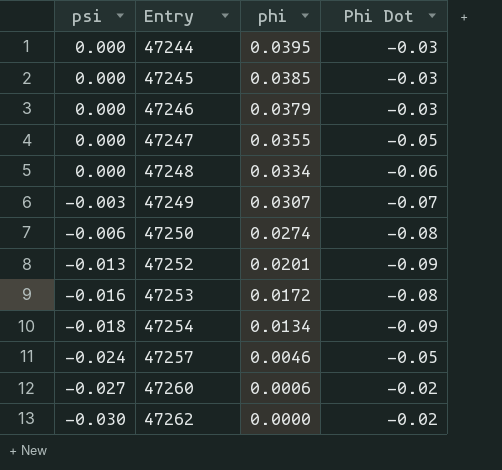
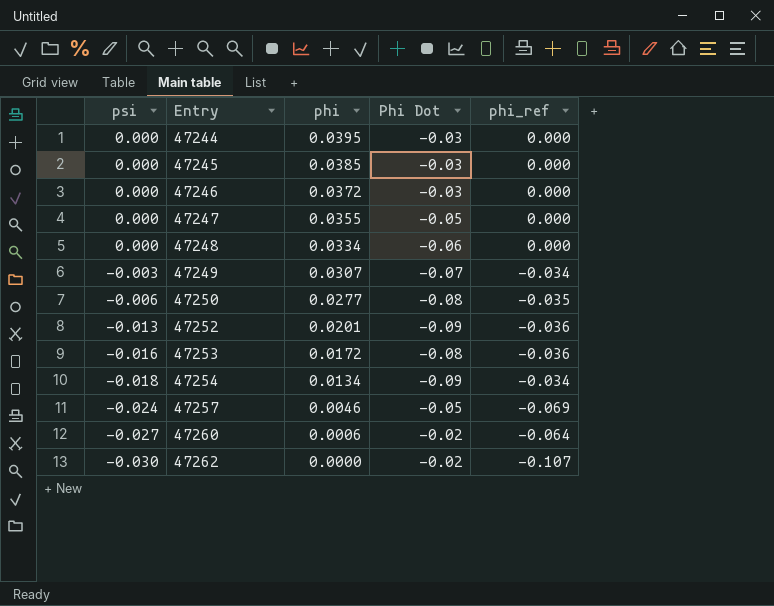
column phi_ref | position: none -> 5
47246 | phi: 0.0379 -> 0.0372
47250 | phi: 0.0274 -> 0.0277

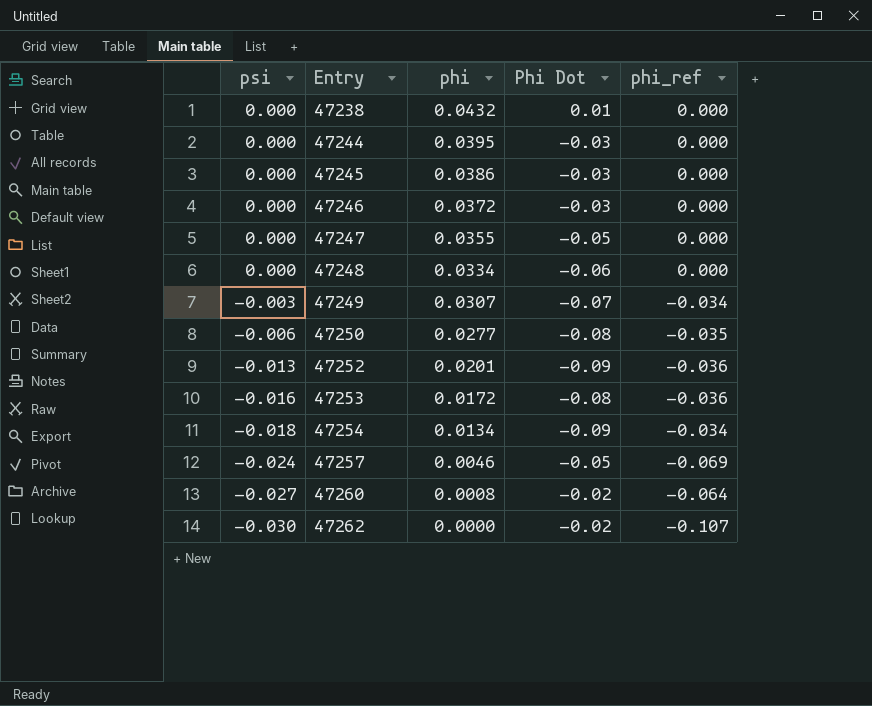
row 47238: none -> 0.000 | 0.0432 | 0.01 | 0.000
47245 | phi: 0.0385 -> 0.0386
47260 | phi: 0.0006 -> 0.0008

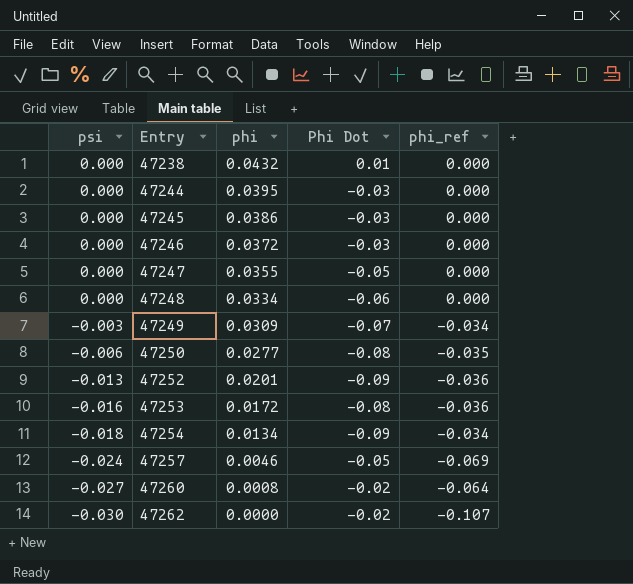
47249 | phi: 0.0307 -> 0.0309

